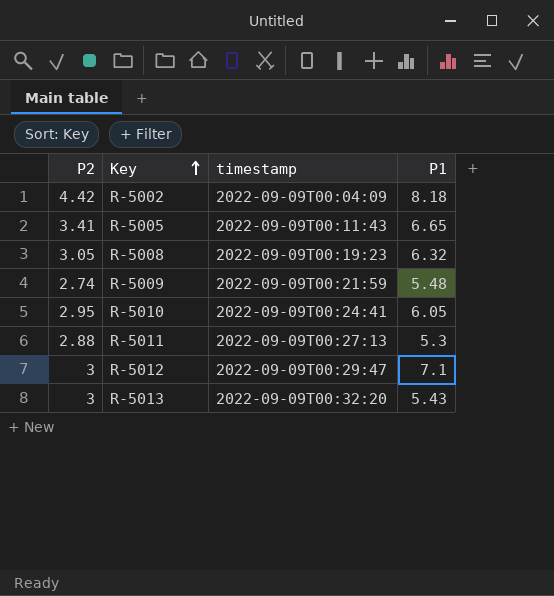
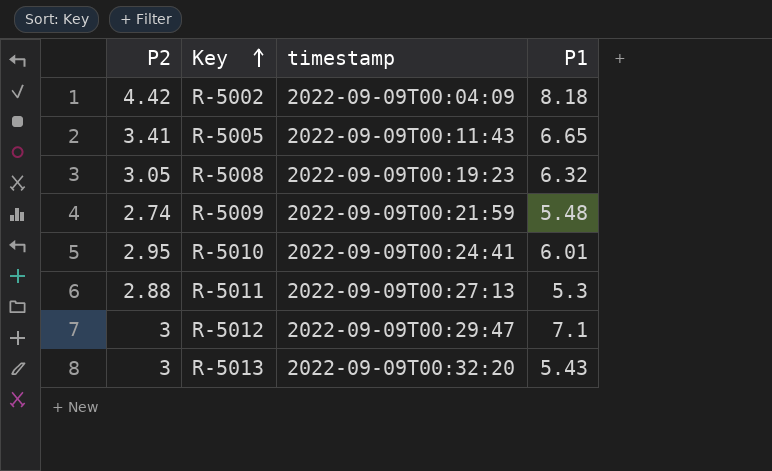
R-5010 | P1: 6.05 -> 6.01

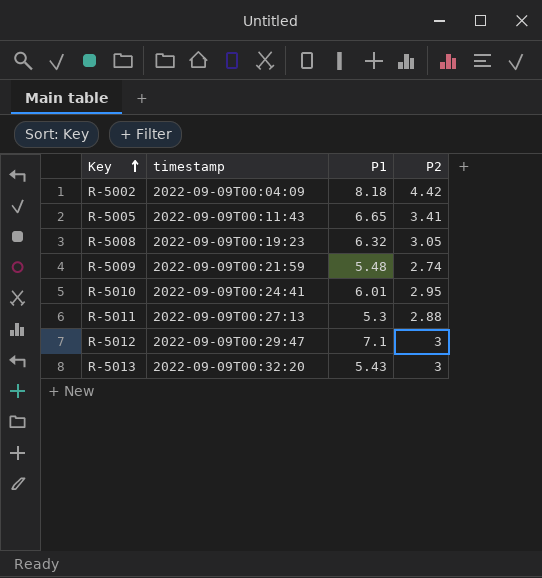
column P2 | position: 1 -> 4

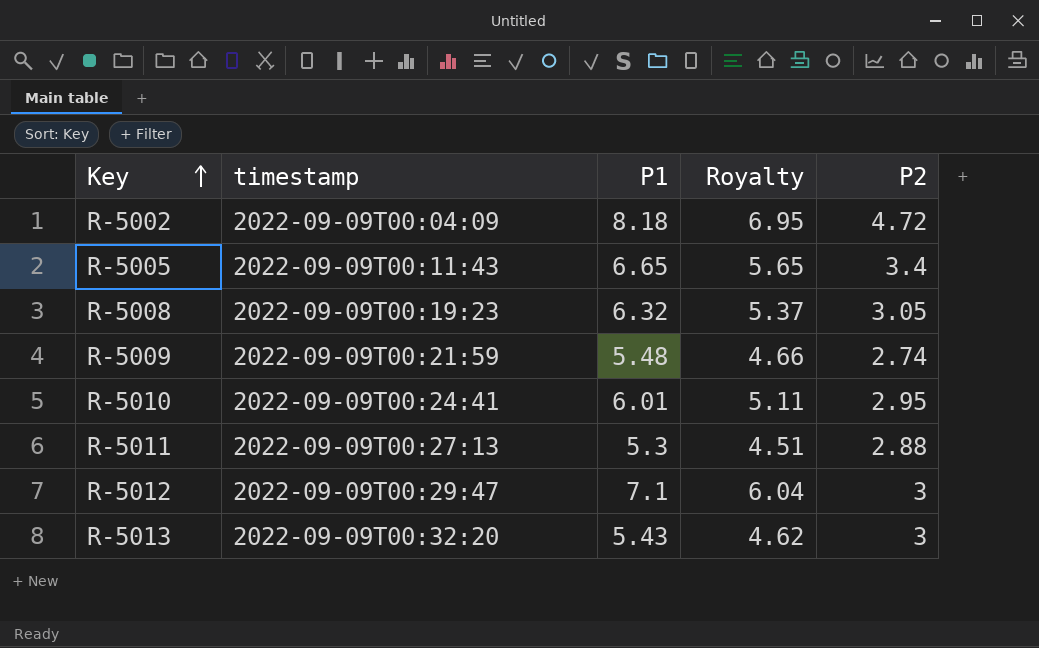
column Royalty | formula: none -> [P1] * 0.85
R-5002 | P2: 4.42 -> 4.72
R-5005 | P2: 3.41 -> 3.4

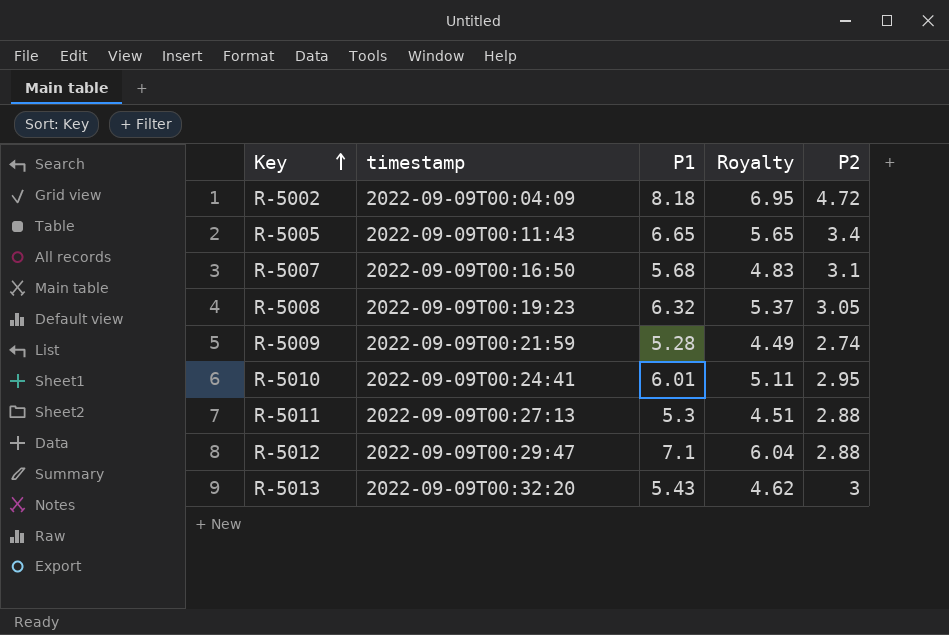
row R-5007: none -> 2022-09-09T00:16:50 | 5.68 | 4.83 | 3.1
R-5009 | P1: 5.48 -> 5.28
R-5009 | Royalty: 4.66 -> 4.49
R-5012 | P2: 3 -> 2.88

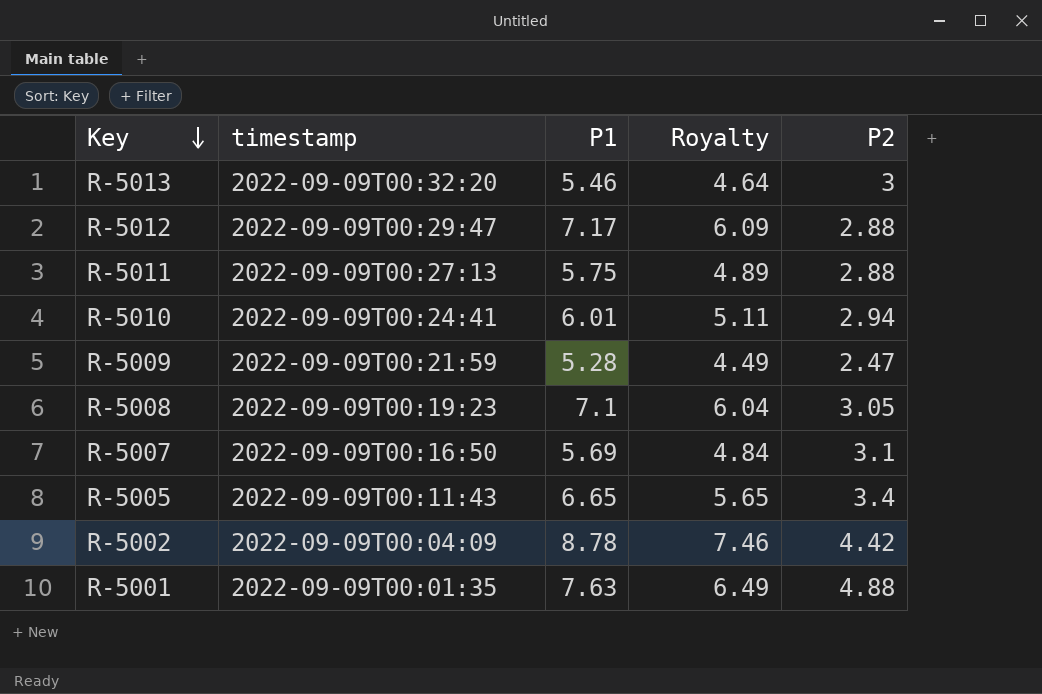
row order: Key ascending -> Key descending
R-5013 | P1: 5.43 -> 5.46
R-5013 | Royalty: 4.62 -> 4.64
R-5012 | P1: 7.1 -> 7.17
R-5012 | Royalty: 6.04 -> 6.09
R-5011 | P1: 5.3 -> 5.75
R-5011 | Royalty: 4.51 -> 4.89
R-5010 | P2: 2.95 -> 2.94
R-5009 | P2: 2.74 -> 2.47
R-5008 | P1: 6.32 -> 7.1
R-5008 | Royalty: 5.37 -> 6.04
R-5007 | P1: 5.68 -> 5.69
R-5007 | Royalty: 4.83 -> 4.84
R-5002 | P1: 8.18 -> 8.78
R-5002 | Royalty: 6.95 -> 7.46
R-5002 | P2: 4.72 -> 4.42
row R-5001: none -> 2022-09-09T00:01:35 | 7.63 | 6.49 | 4.88

